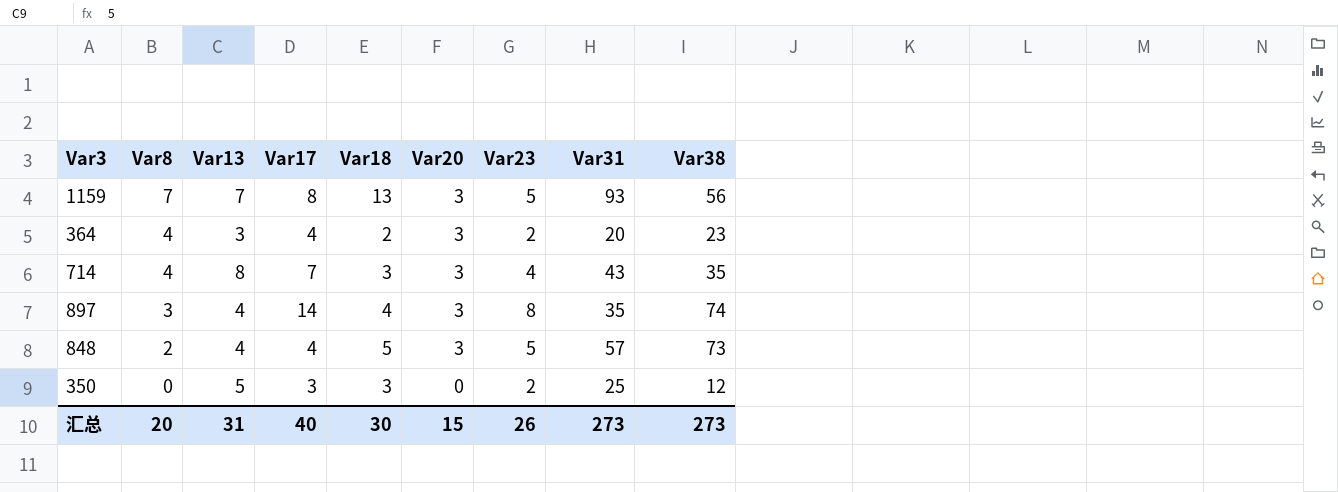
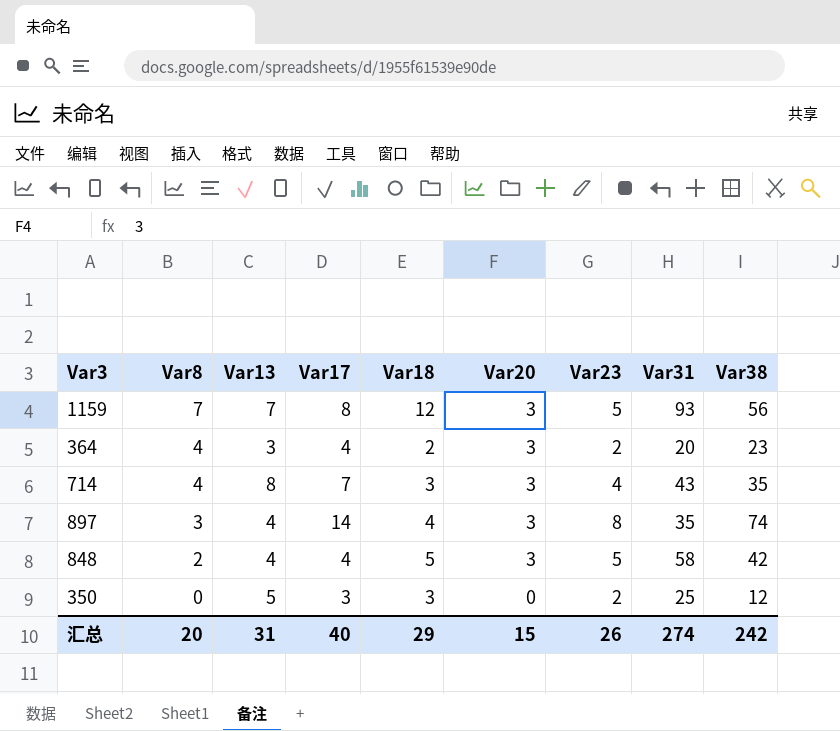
1159 | Var18: 13 -> 12
848 | Var31: 57 -> 58
848 | Var38: 73 -> 42
汇总 | Var18: 30 -> 29
汇总 | Var31: 273 -> 274
汇总 | Var38: 273 -> 242

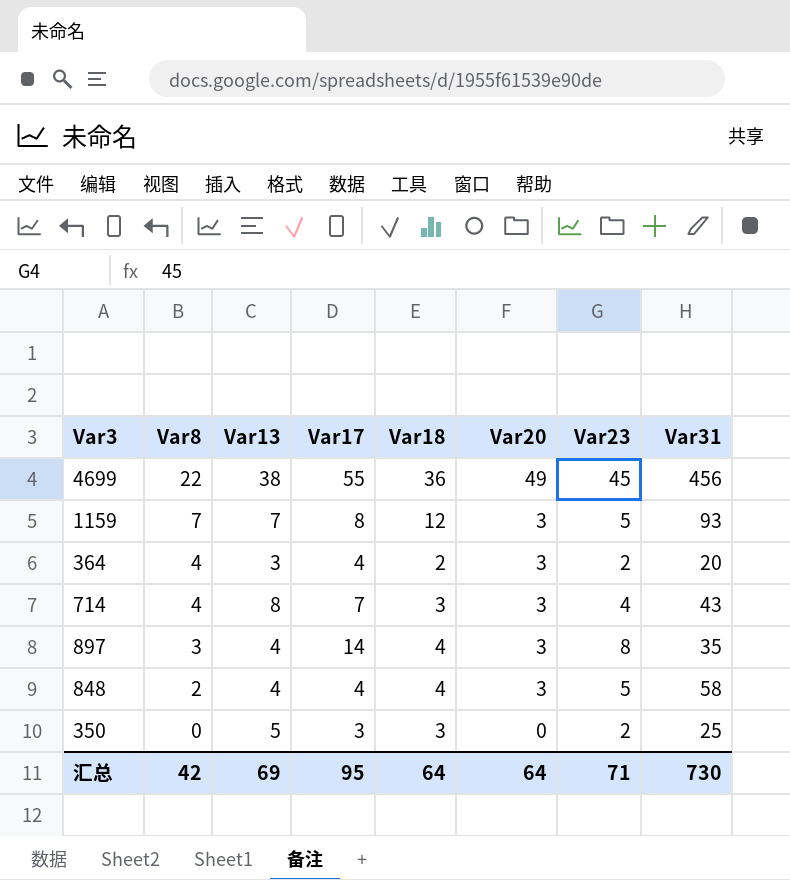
column Var38 | position: 9 -> none
row 4699: none -> 22 | 38 | 55 | 36 | 49 | 45 | 456
848 | Var18: 5 -> 4
汇总 | Var8: 20 -> 42
汇总 | Var13: 31 -> 69
汇总 | Var17: 40 -> 95
汇总 | Var18: 29 -> 64
汇总 | Var20: 15 -> 64
汇总 | Var23: 26 -> 71
汇总 | Var31: 274 -> 730

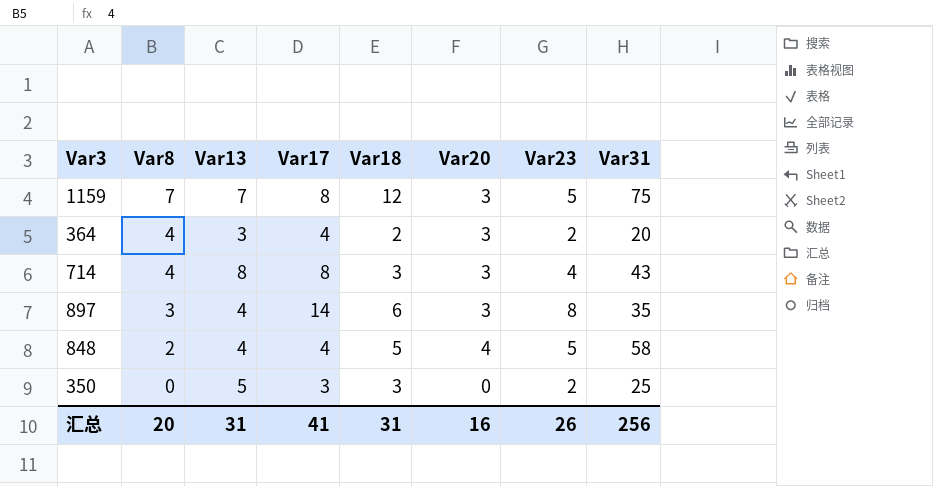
row 4699: 22 | 38 | 55 | 36 | 49 | 45 | 456 -> none
1159 | Var31: 93 -> 75
714 | Var17: 7 -> 8
897 | Var18: 4 -> 6
848 | Var18: 4 -> 5
848 | Var20: 3 -> 4
汇总 | Var8: 42 -> 20
汇总 | Var13: 69 -> 31
汇总 | Var17: 95 -> 41
汇总 | Var18: 64 -> 31
汇总 | Var20: 64 -> 16
汇总 | Var23: 71 -> 26
汇总 | Var31: 730 -> 256

